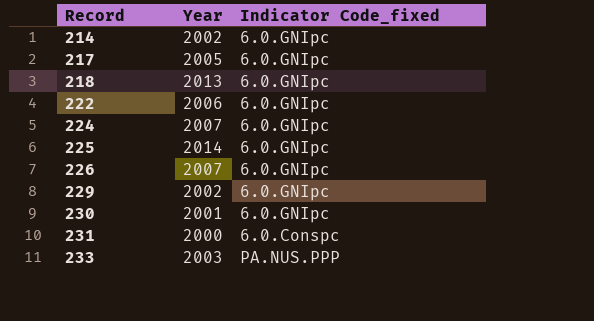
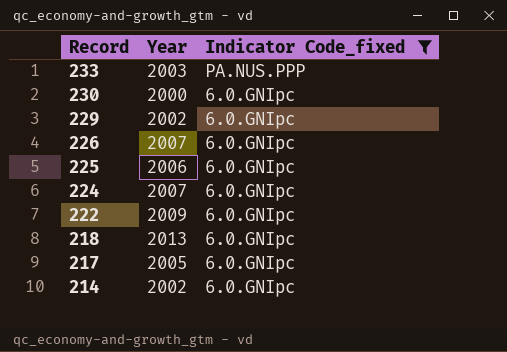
filter: none -> Indicator Code_fixed != 6.0.Conspc
row order: Record ascending -> Record descending
230 | Year: 2001 -> 2000
225 | Year: 2014 -> 2006
222 | Year: 2006 -> 2009

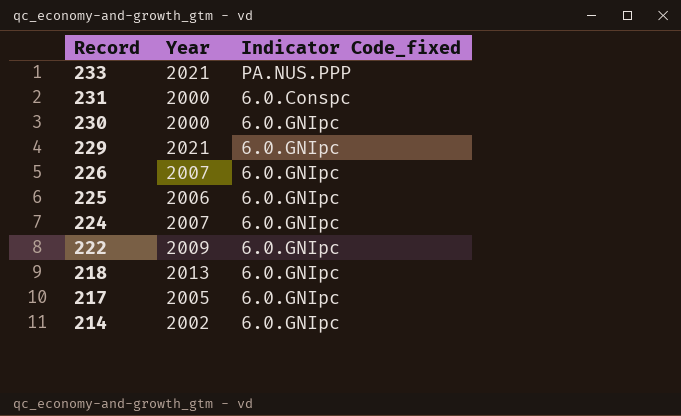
filter: Indicator Code_fixed != 6.0.Conspc -> none
233 | Year: 2003 -> 2021
229 | Year: 2002 -> 2021

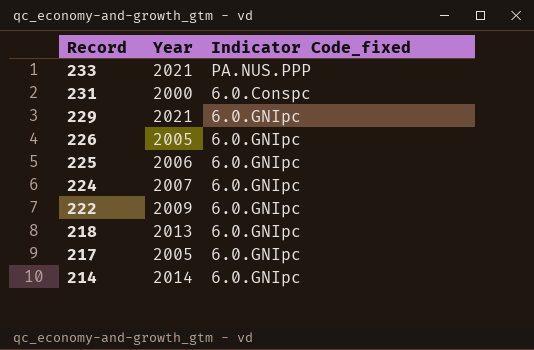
row 230: 2000 | 6.0.GNIpc -> none
226 | Year: 2007 -> 2005
214 | Year: 2002 -> 2014

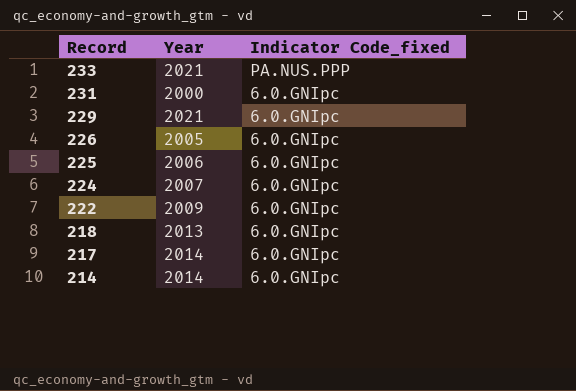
231 | Indicator Code_fixed: 6.0.Conspc -> 6.0.GNIpc
217 | Year: 2005 -> 2014

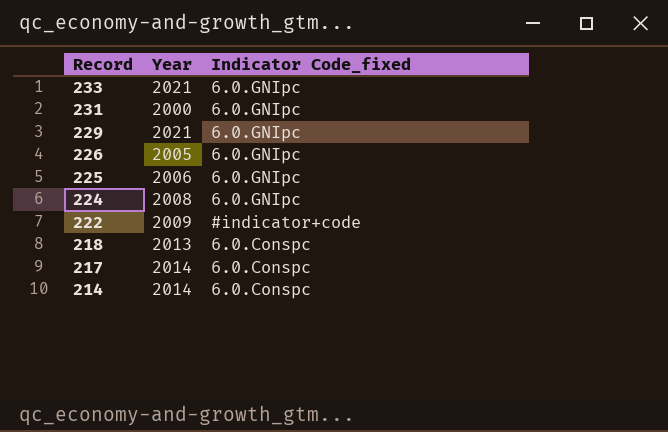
233 | Indicator Code_fixed: PA.NUS.PPP -> 6.0.GNIpc
224 | Year: 2007 -> 2008
222 | Indicator Code_fixed: 6.0.GNIpc -> #indicator+code
218 | Indicator Code_fixed: 6.0.GNIpc -> 6.0.Conspc
217 | Indicator Code_fixed: 6.0.GNIpc -> 6.0.Conspc
214 | Indicator Code_fixed: 6.0.GNIpc -> 6.0.Conspc

